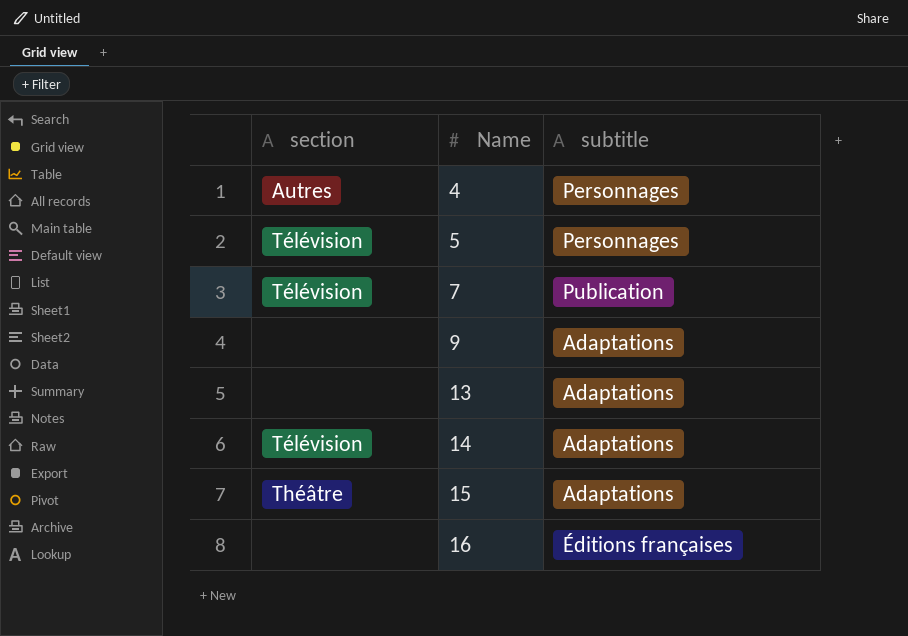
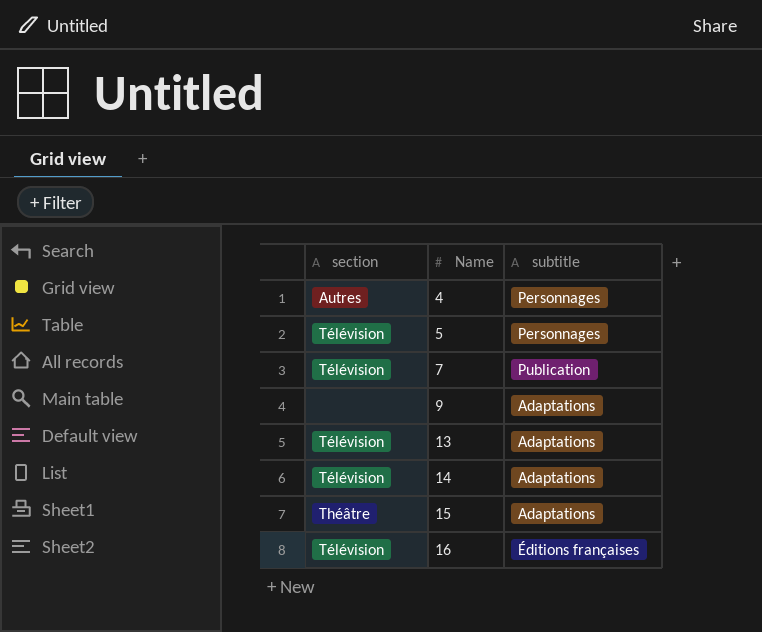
13 | section: none -> Télévision
16 | section: none -> Télévision

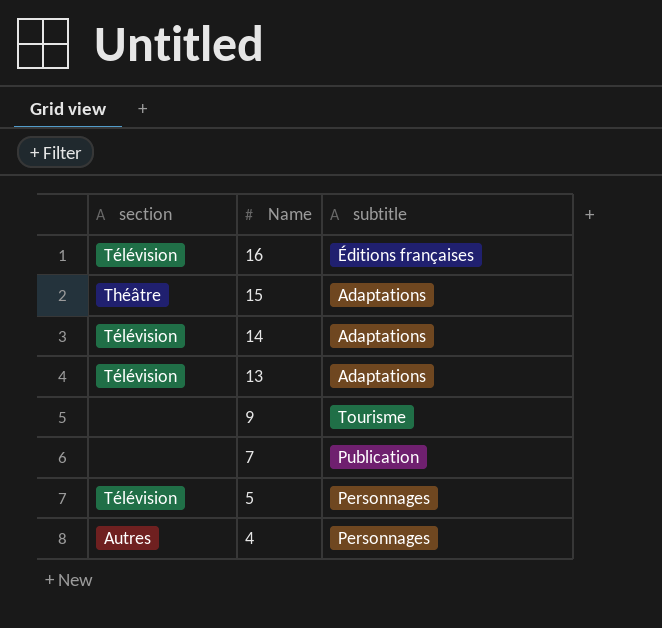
row order: Name ascending -> Name descending
9 | subtitle: Adaptations -> Tourisme
7 | section: Télévision -> none

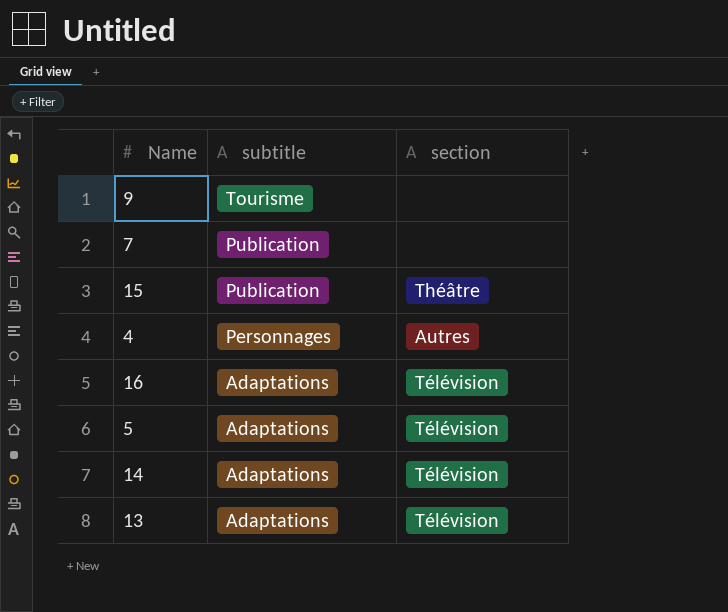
row order: Name descending -> subtitle descending
column section | position: 1 -> 3
15 | subtitle: Adaptations -> Publication
16 | subtitle: Éditions françaises -> Adaptations
5 | subtitle: Personnages -> Adaptations

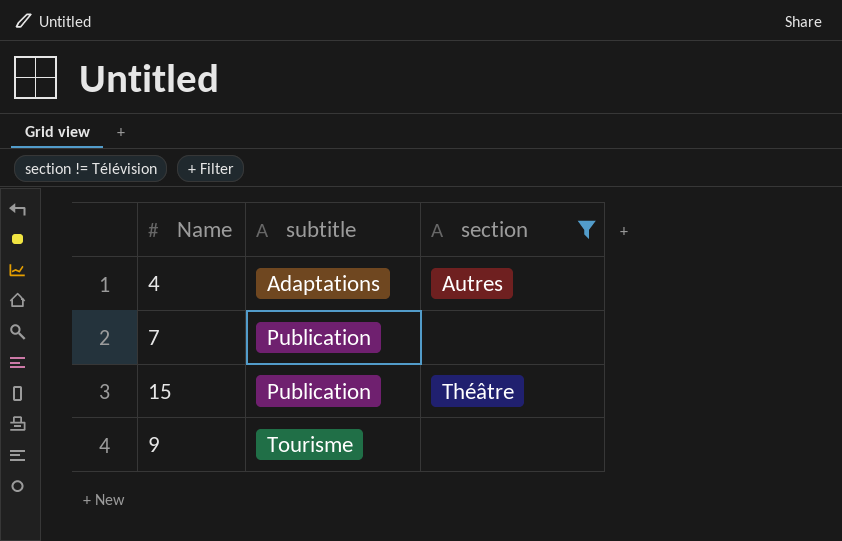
filter: none -> section != Télévision
row order: subtitle descending -> subtitle ascending
4 | subtitle: Personnages -> Adaptations

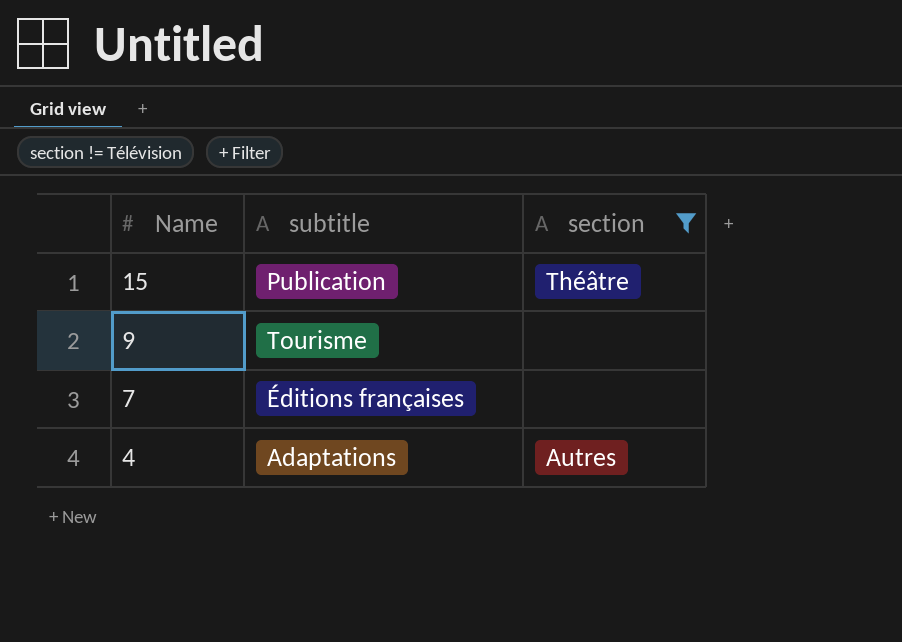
row order: subtitle ascending -> Name descending
7 | subtitle: Publication -> Éditions françaises

